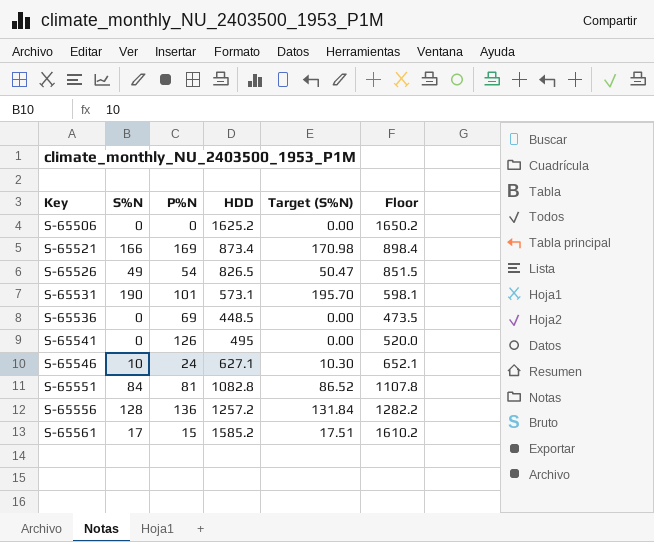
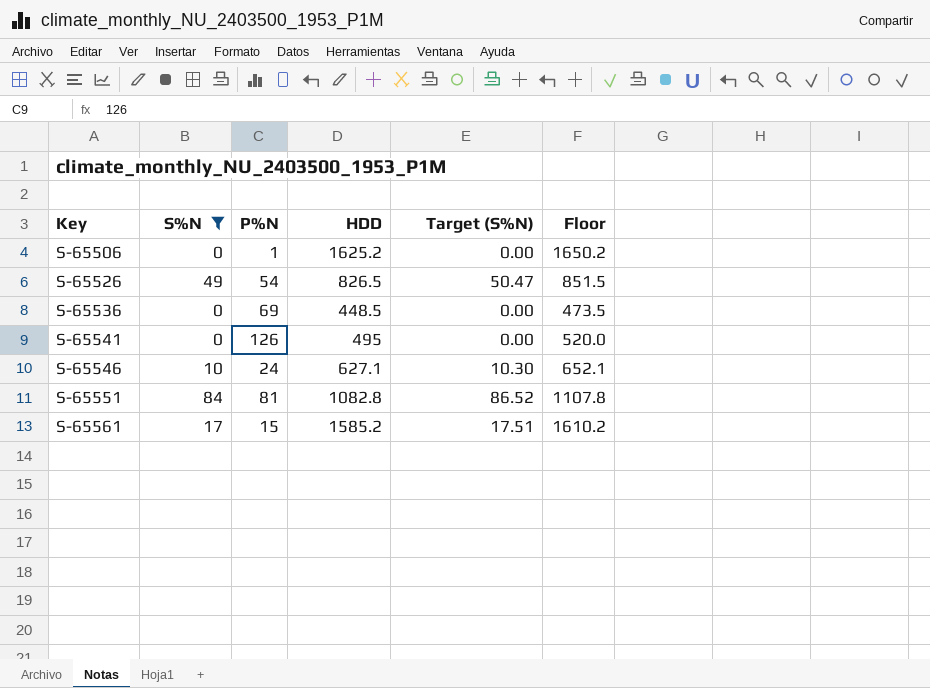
filter: none -> S%N <= 84
S-65506 | P%N: 0 -> 1

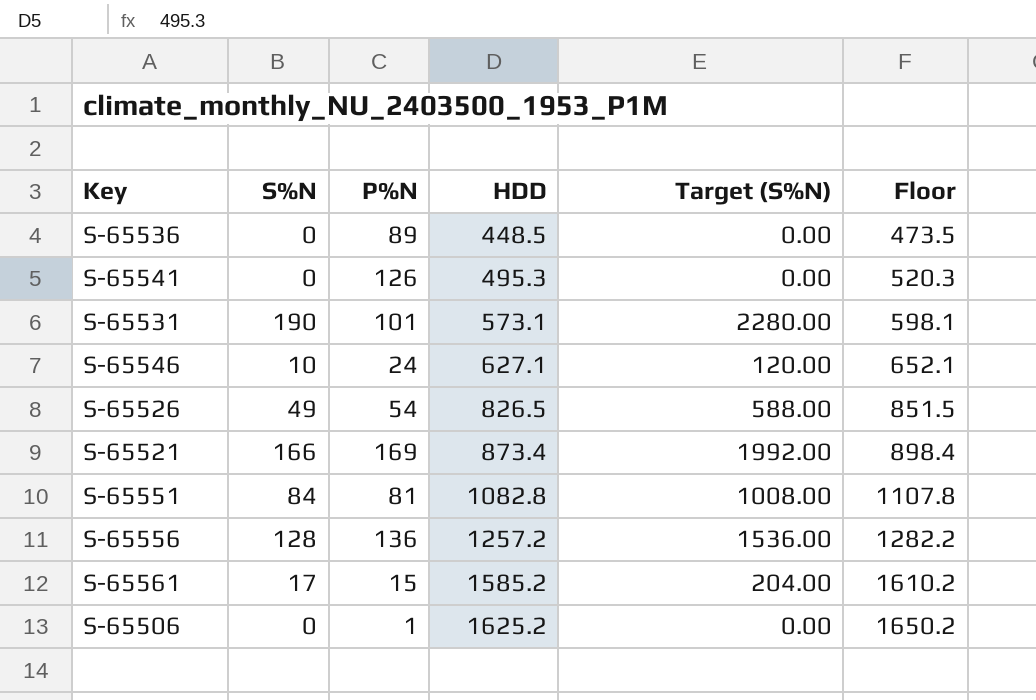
filter: S%N <= 84 -> none
row order: Key ascending -> HDD ascending
column Target (S%N) | formula: [S%N] * 1.03 -> [S%N] * 12
S-65536 | P%N: 69 -> 89
S-65541 | HDD: 495 -> 495.3
S-65541 | Floor: 520.0 -> 520.3

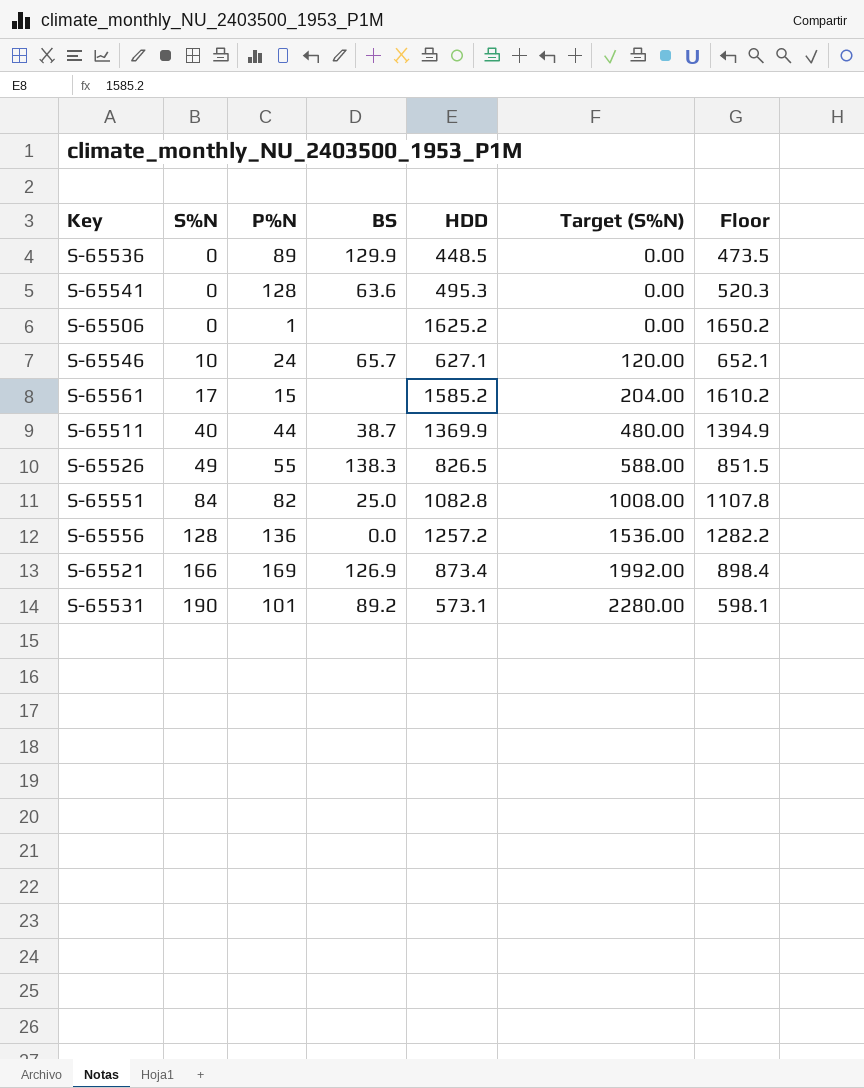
row order: HDD ascending -> S%N ascending
column BS | position: none -> 4
S-65541 | P%N: 126 -> 128
row S-65511: none -> 40 | 44 | 38.7 | 1369.9 | 480.00 | 1394.9
S-65526 | P%N: 54 -> 55
S-65551 | P%N: 81 -> 82

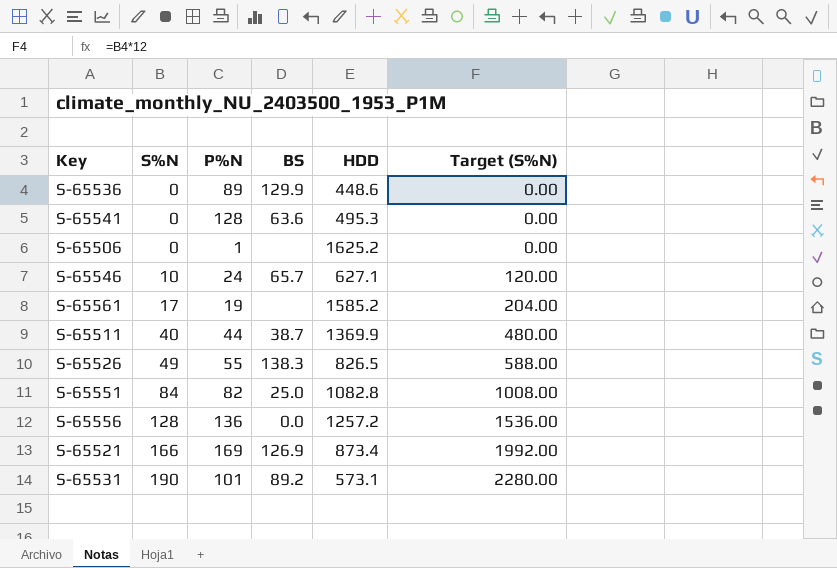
column Floor | formula: [HDD] + 25 -> none
S-65536 | HDD: 448.5 -> 448.6
S-65561 | P%N: 15 -> 19

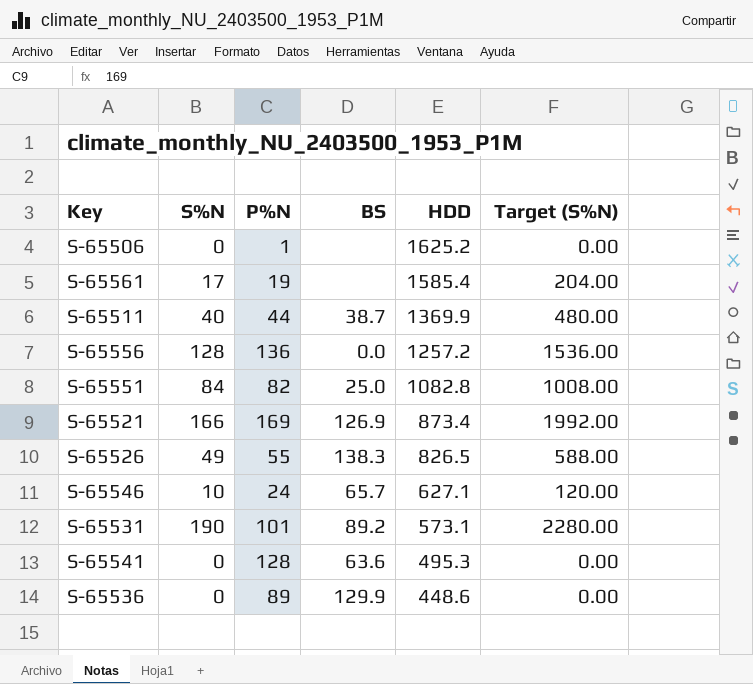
row order: S%N ascending -> HDD descending
S-65561 | HDD: 1585.2 -> 1585.4

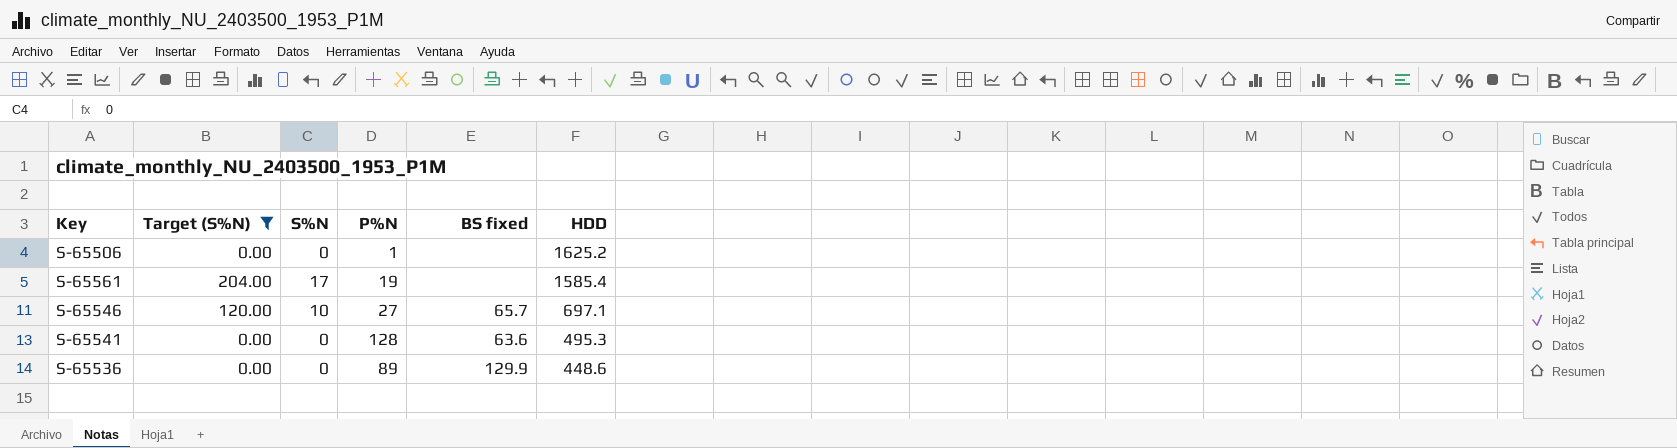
filter: none -> Target (S%N) <= 204.00
column Target (S%N) | position: 6 -> 2
column name: BS -> BS fixed
S-65546 | P%N: 24 -> 27
S-65546 | HDD: 627.1 -> 697.1

